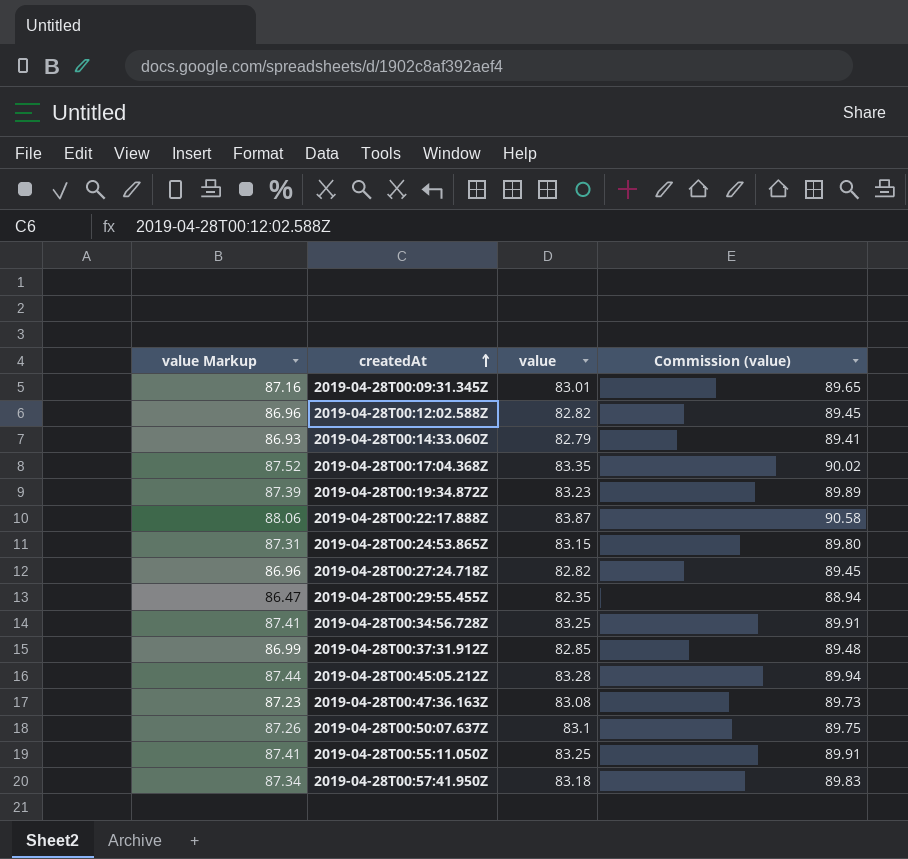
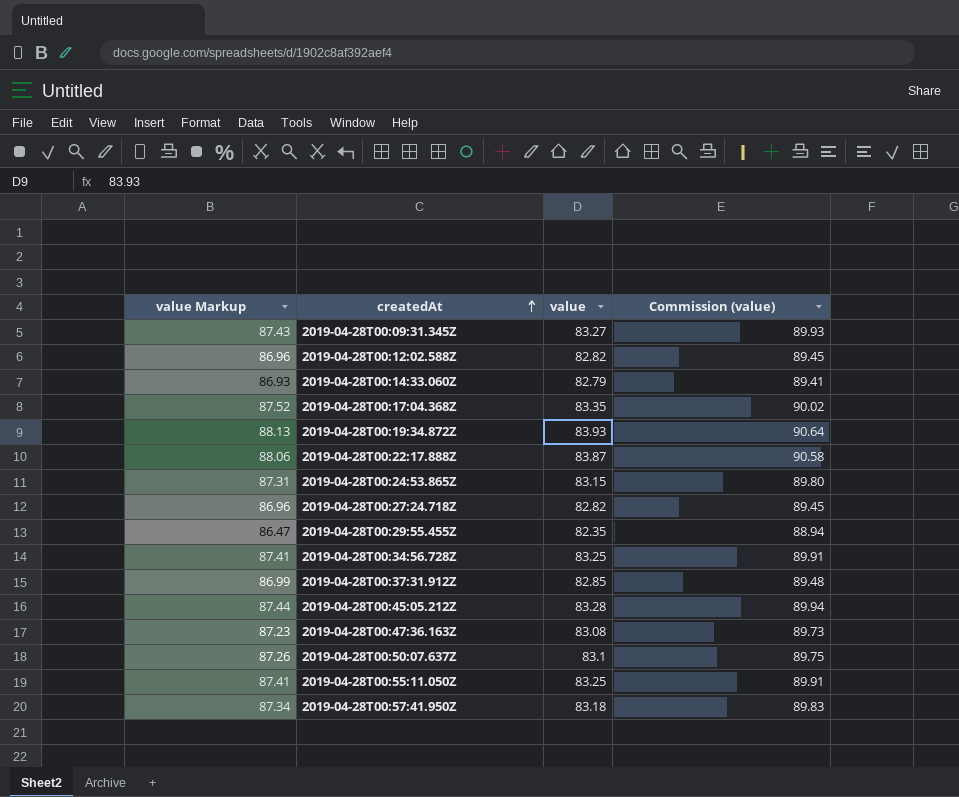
2019-04-28T00:09:31.345Z | value Markup: 87.16 -> 87.43
2019-04-28T00:09:31.345Z | value: 83.01 -> 83.27
2019-04-28T00:09:31.345Z | Commission (value): 89.65 -> 89.93
2019-04-28T00:19:34.872Z | value Markup: 87.39 -> 88.13
2019-04-28T00:19:34.872Z | value: 83.23 -> 83.93
2019-04-28T00:19:34.872Z | Commission (value): 89.89 -> 90.64

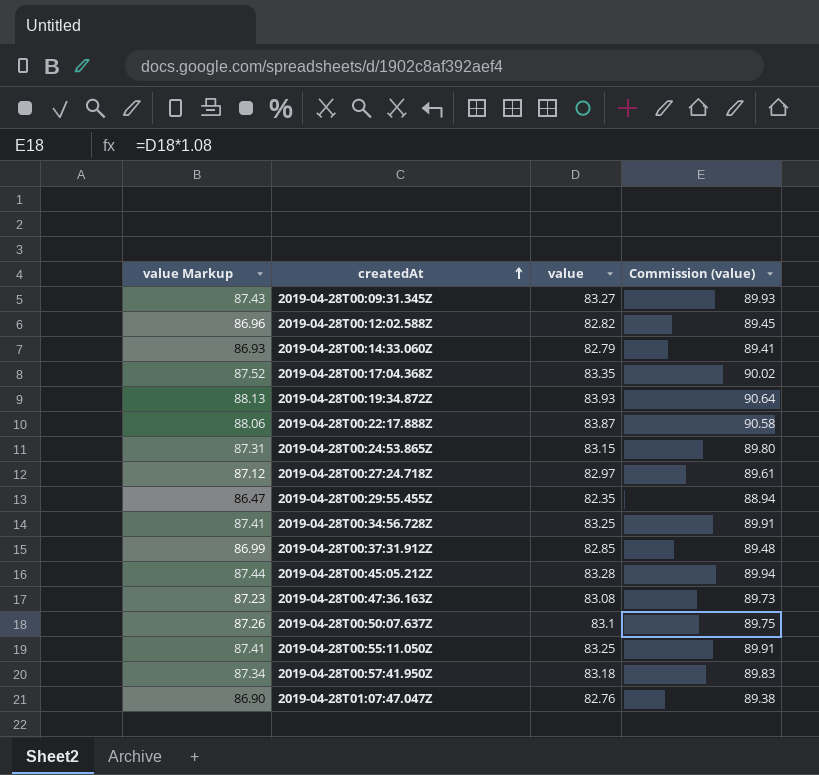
2019-04-28T00:27:24.718Z | value Markup: 86.96 -> 87.12
2019-04-28T00:27:24.718Z | value: 82.82 -> 82.97
2019-04-28T00:27:24.718Z | Commission (value): 89.45 -> 89.61
row 2019-04-28T01:07:47.047Z: none -> 86.90 | 82.76 | 89.38

